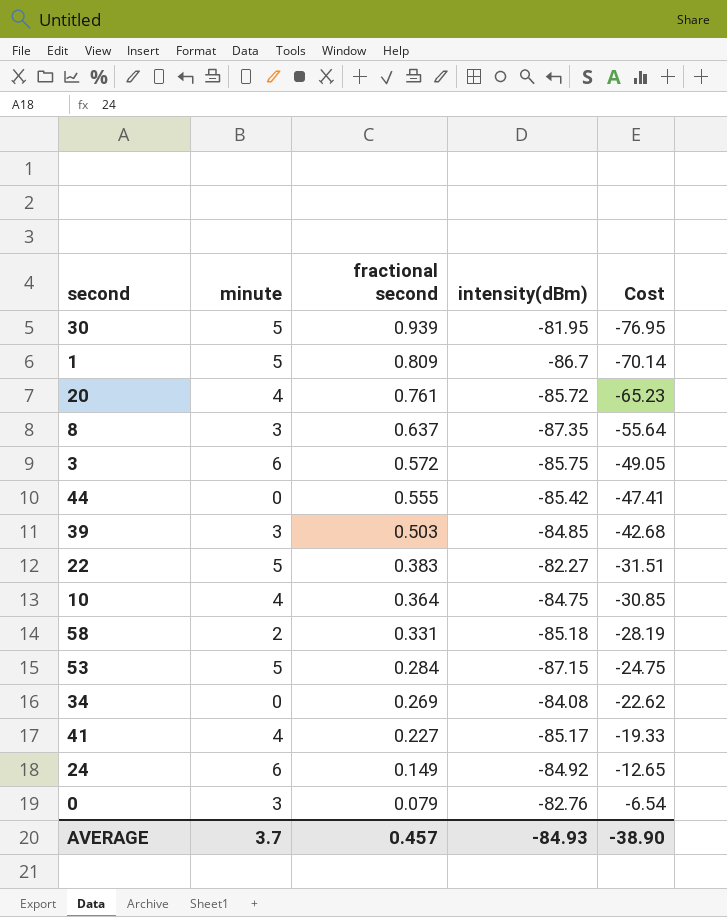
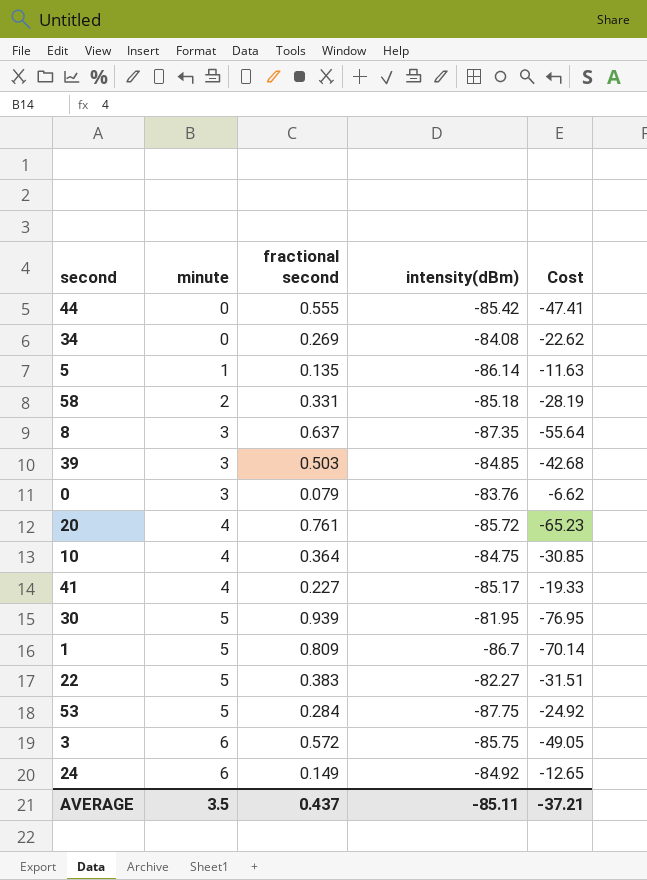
row order: fractional second descending -> minute ascending
row 5: none -> 1 | 0.135 | -86.14 | -11.63
0 | intensity(dBm): -82.76 -> -83.76
0 | Cost: -6.54 -> -6.62
53 | intensity(dBm): -87.15 -> -87.75
53 | Cost: -24.75 -> -24.92
AVERAGE | minute: 3.7 -> 3.5
AVERAGE | fractional second: 0.457 -> 0.437
AVERAGE | intensity(dBm): -84.93 -> -85.11
AVERAGE | Cost: -38.90 -> -37.21

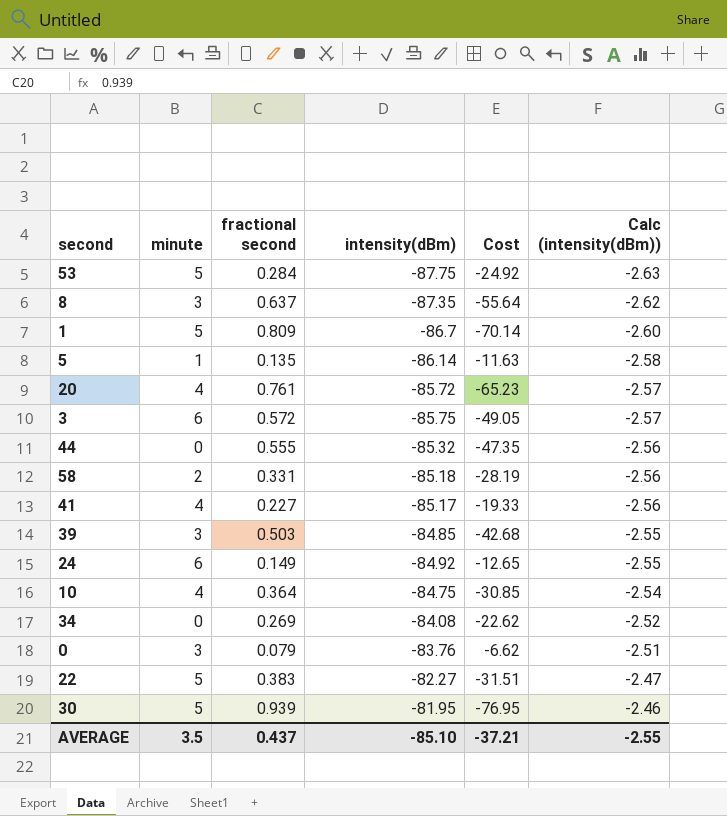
row order: minute ascending -> Calc (intensity(dBm)) ascending
column Calc (intensity(dBm)) | formula: none -> [intensity(dBm)] * 0.03
44 | intensity(dBm): -85.42 -> -85.32
44 | Cost: -47.41 -> -47.35
AVERAGE | intensity(dBm): -85.11 -> -85.10

